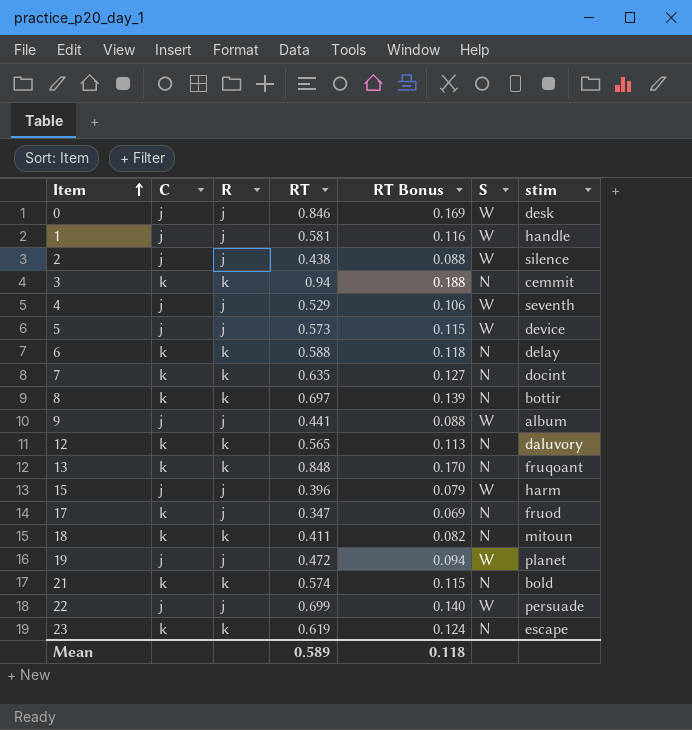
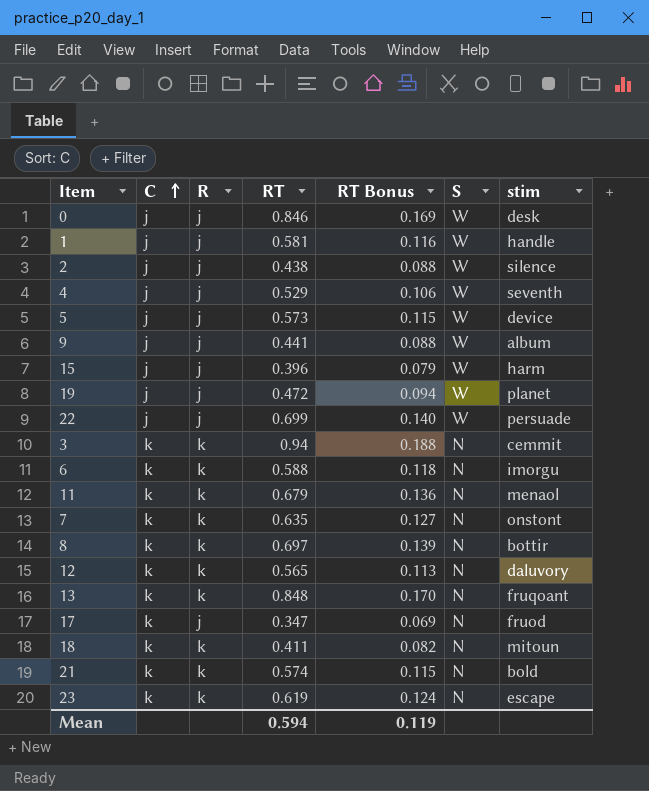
row order: Item ascending -> C ascending
6 | stim: delay -> imorgu
row 11: none -> k | k | 0.679 | 0.136 | N | menaol
7 | stim: docint -> onstont
Mean | RT: 0.589 -> 0.594
Mean | RT Bonus: 0.118 -> 0.119

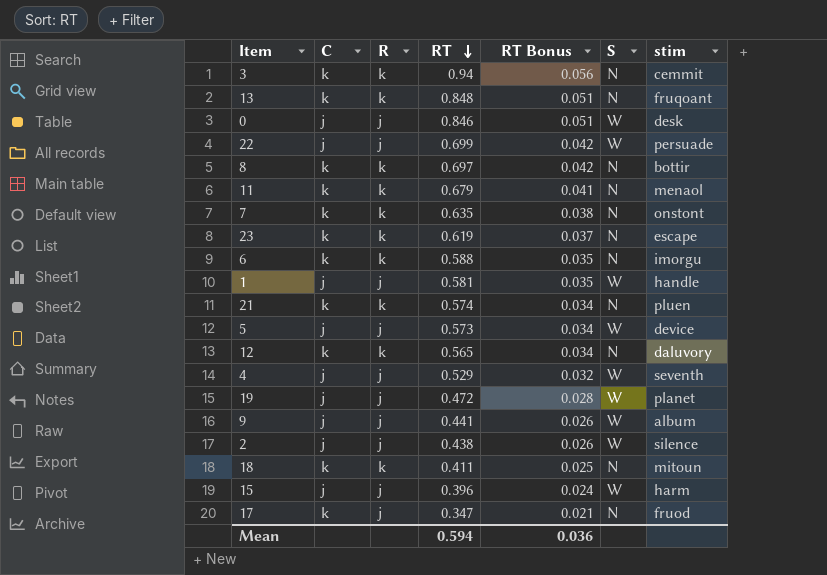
row order: C ascending -> RT descending
column RT Bonus | formula: [RT] * 0.2 -> [RT] * 0.06
21 | stim: bold -> pluen
Mean | RT Bonus: 0.119 -> 0.036

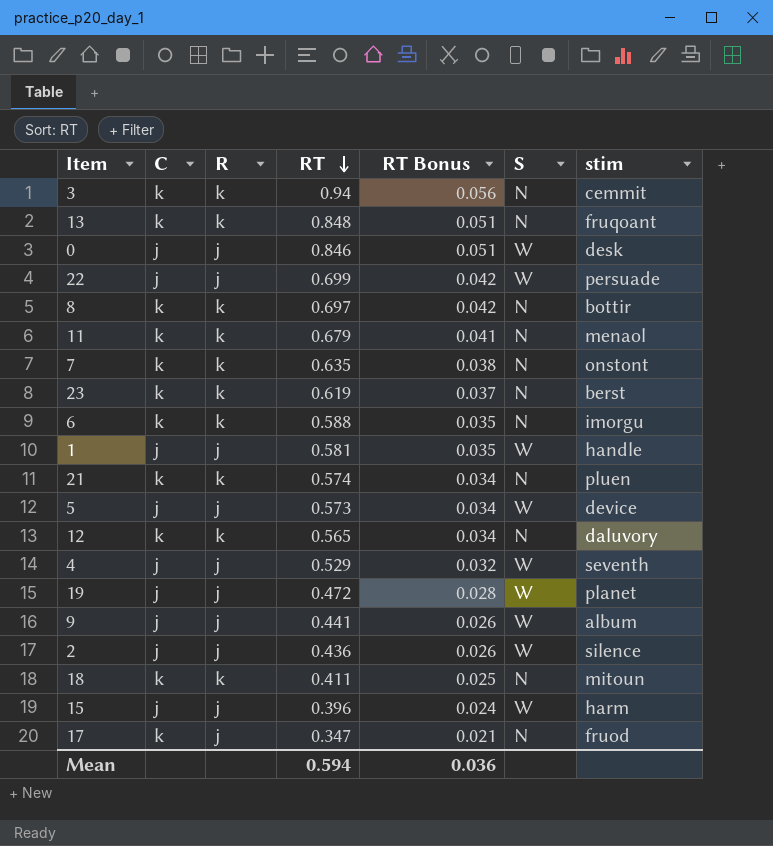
23 | stim: escape -> berst
2 | RT: 0.438 -> 0.436

